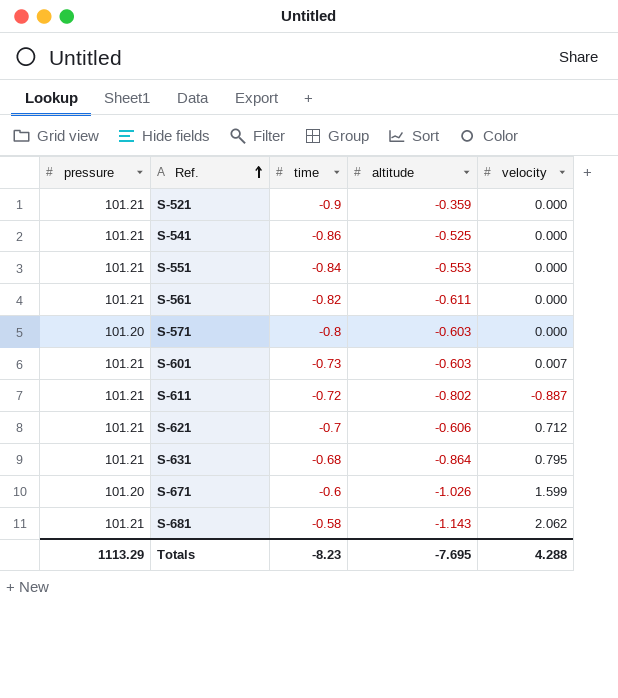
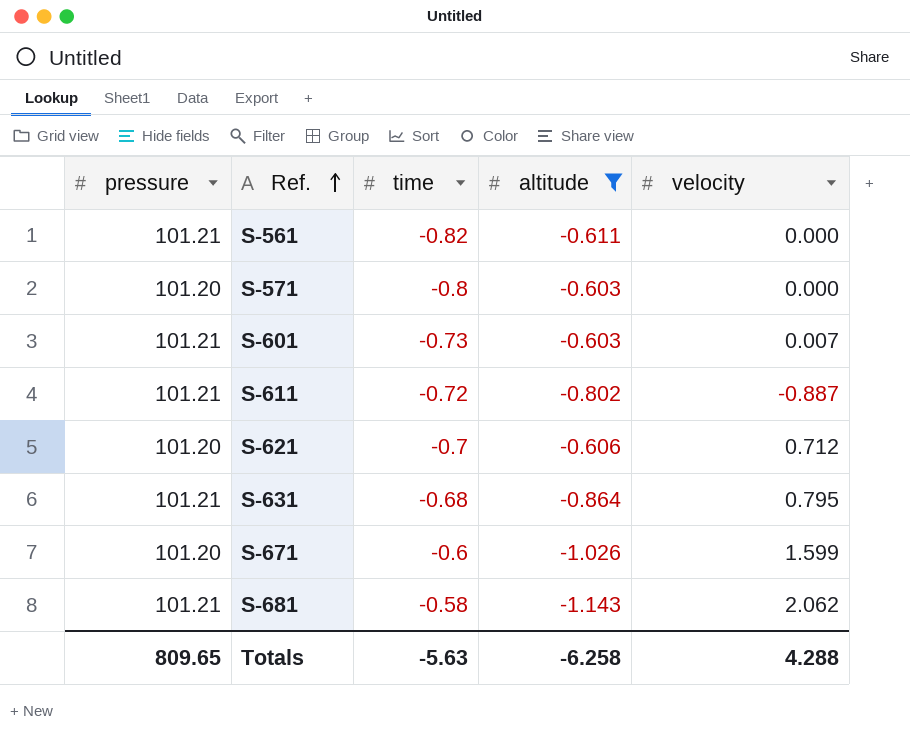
filter: none -> altitude <= -0.603
S-621 | pressure: 101.21 -> 101.20
Totals | pressure: 1113.29 -> 809.65
Totals | time: -8.23 -> -5.63
Totals | altitude: -7.695 -> -6.258

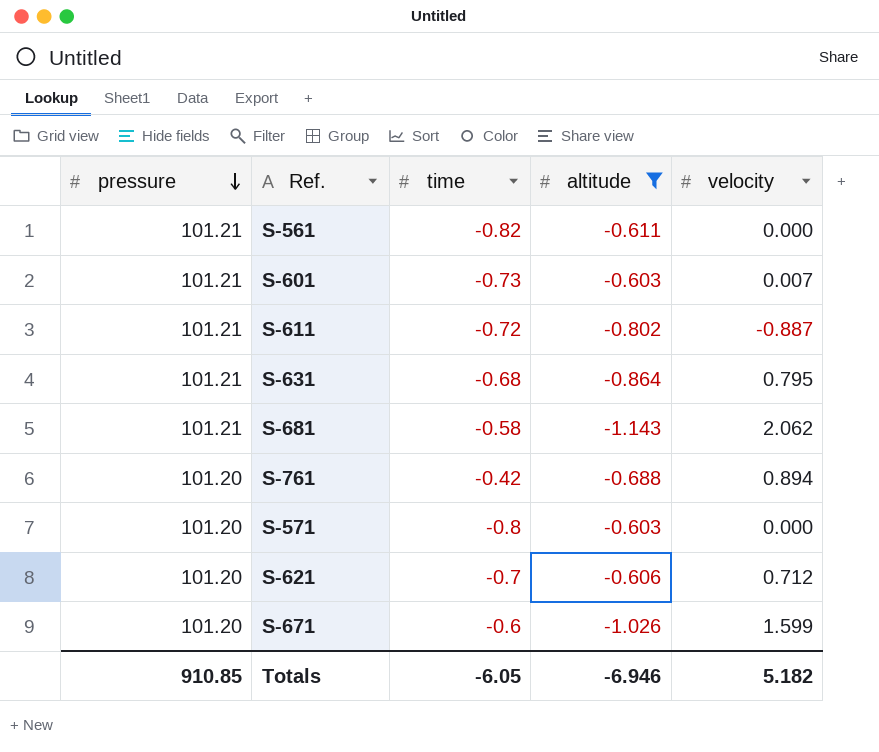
row order: Ref. ascending -> pressure descending
row S-761: none -> 101.20 | -0.42 | -0.688 | 0.894
Totals | pressure: 809.65 -> 910.85
Totals | time: -5.63 -> -6.05
Totals | altitude: -6.258 -> -6.946
Totals | velocity: 4.288 -> 5.182

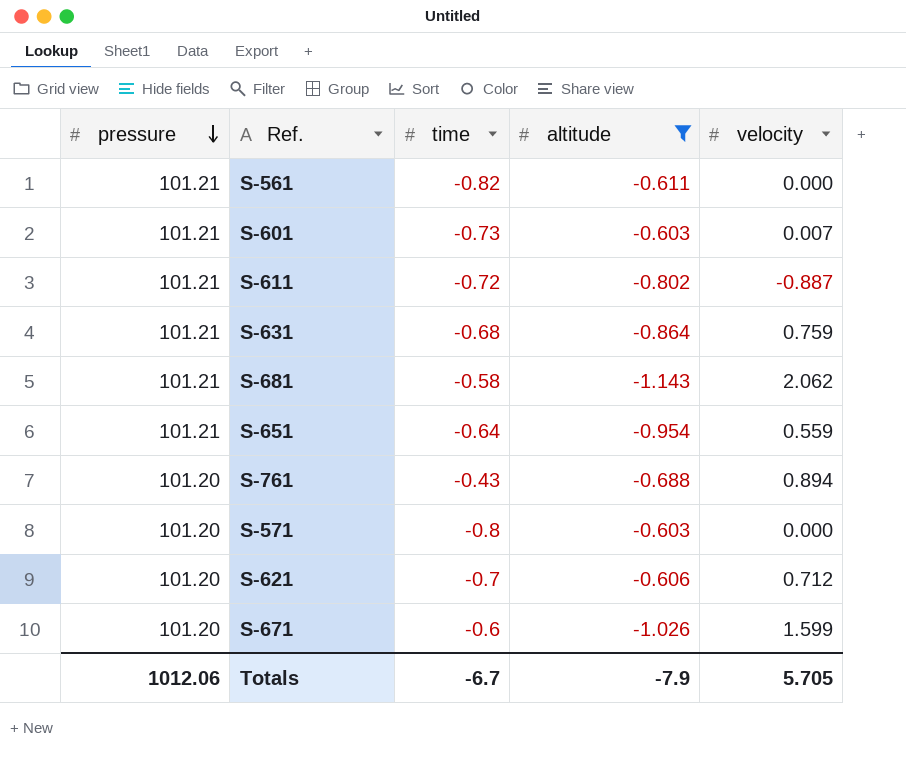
S-631 | velocity: 0.795 -> 0.759
row S-651: none -> 101.21 | -0.64 | -0.954 | 0.559
S-761 | time: -0.42 -> -0.43
Totals | pressure: 910.85 -> 1012.06
Totals | time: -6.05 -> -6.7
Totals | altitude: -6.946 -> -7.9
Totals | velocity: 5.182 -> 5.705

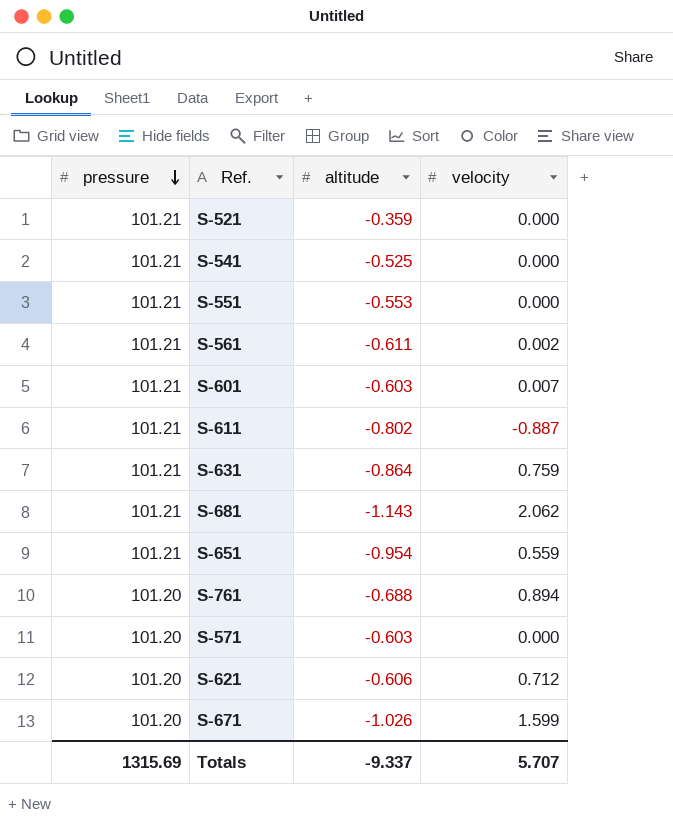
filter: altitude <= -0.603 -> none
column time | position: 3 -> none
S-561 | velocity: 0.000 -> 0.002
Totals | pressure: 1012.06 -> 1315.69
Totals | altitude: -7.9 -> -9.337
Totals | velocity: 5.705 -> 5.707

